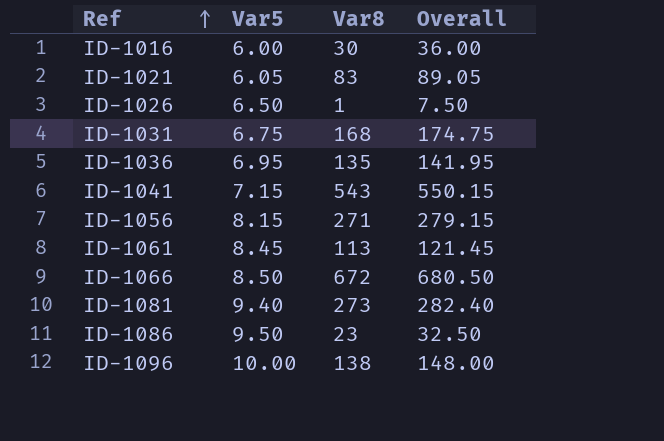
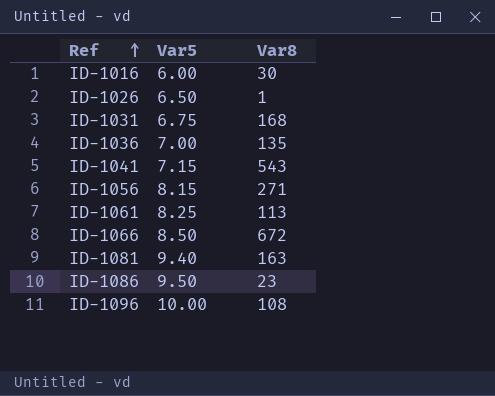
column Overall | formula: [Var5] + [Var8] -> none
row ID-1021: 6.05 | 83 | 89.05 -> none
ID-1036 | Var5: 6.95 -> 7.00
ID-1061 | Var5: 8.45 -> 8.25
ID-1081 | Var8: 273 -> 163
ID-1096 | Var8: 138 -> 108

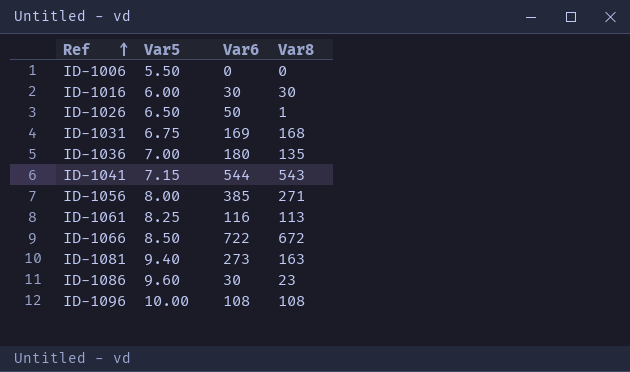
column Var6 | position: none -> 3
row ID-1006: none -> 5.50 | 0 | 0
ID-1056 | Var5: 8.15 -> 8.00
ID-1086 | Var5: 9.50 -> 9.60

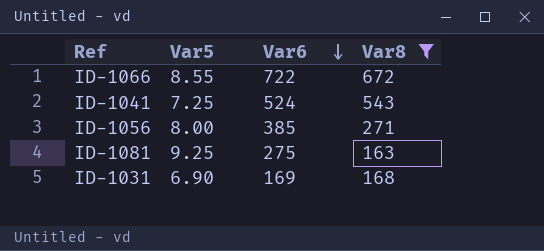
filter: none -> Var8 >= 163
row order: Ref ascending -> Var6 descending
ID-1066 | Var5: 8.50 -> 8.55
ID-1041 | Var5: 7.15 -> 7.25
ID-1041 | Var6: 544 -> 524
ID-1081 | Var5: 9.40 -> 9.25
ID-1081 | Var6: 273 -> 275
ID-1031 | Var5: 6.75 -> 6.90

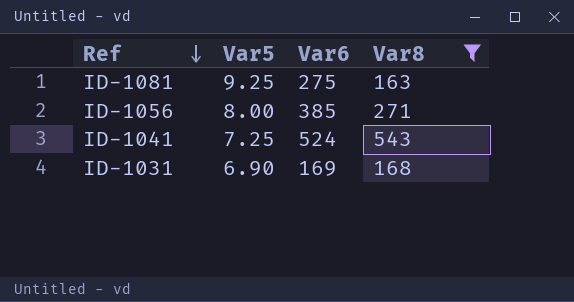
row order: Var6 descending -> Ref descending
row ID-1066: 8.55 | 722 | 672 -> none

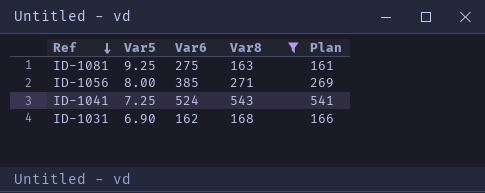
column Plan | formula: none -> [Var8] - 2
ID-1031 | Var6: 169 -> 162

